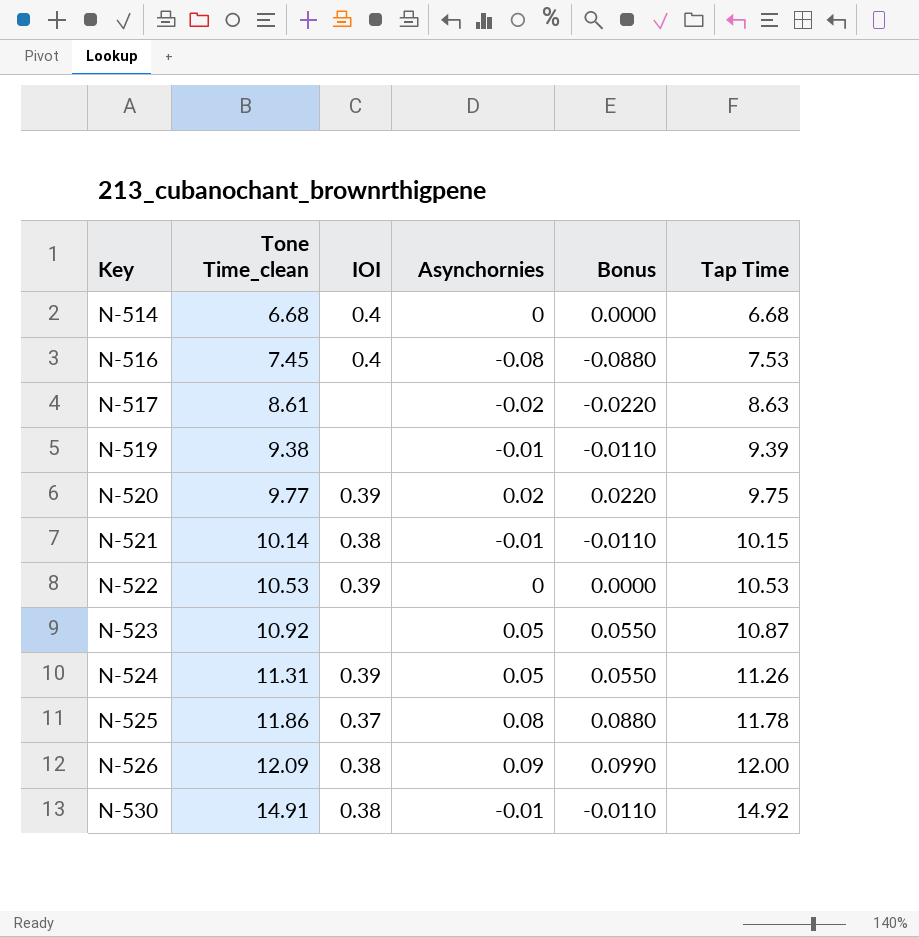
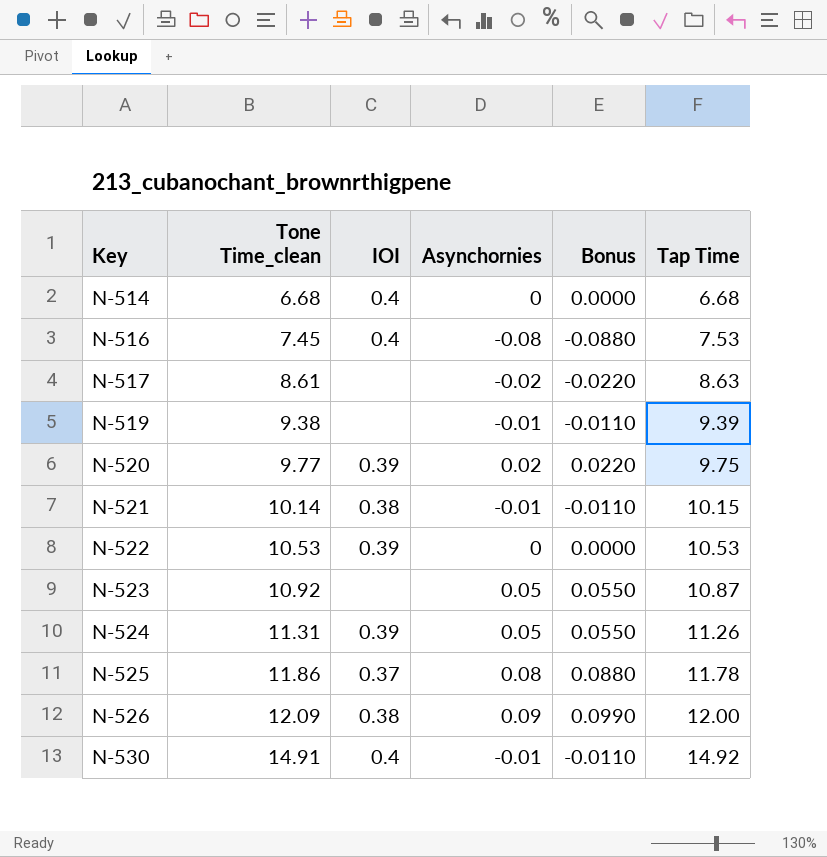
N-530 | IOI: 0.38 -> 0.4

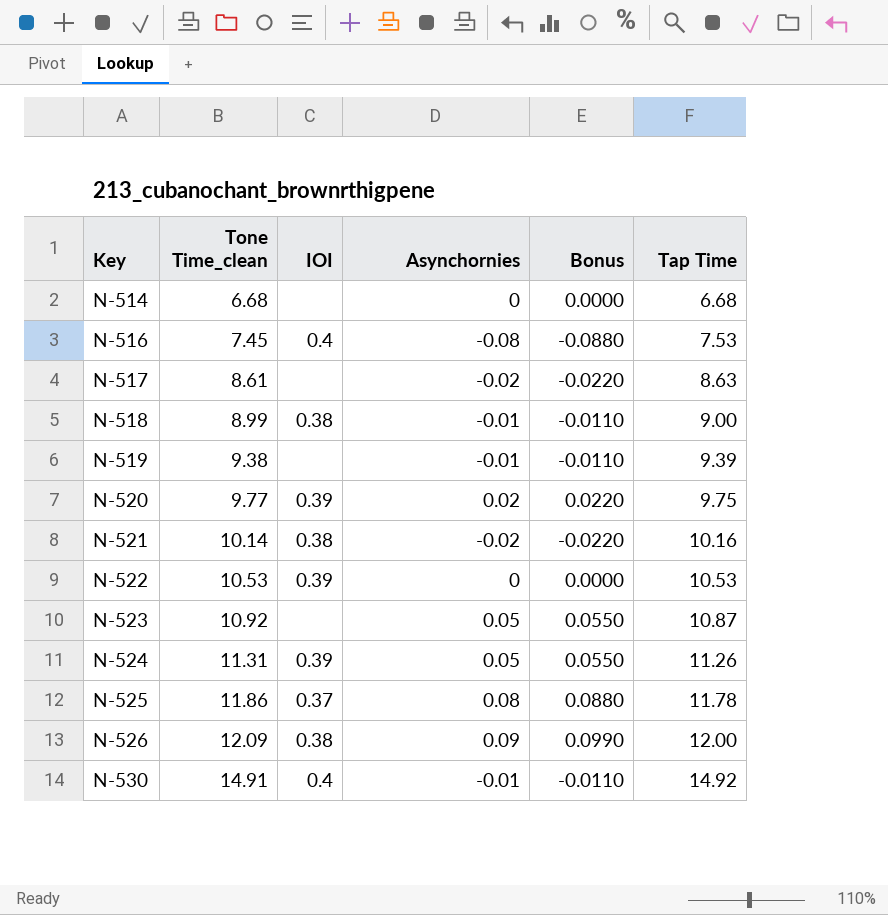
N-514 | IOI: 0.4 -> none
row N-518: none -> 8.99 | 0.38 | -0.01 | -0.0110 | 9.00
N-521 | Asynchornies: -0.01 -> -0.02
N-521 | Bonus: -0.0110 -> -0.0220
N-521 | Tap Time: 10.15 -> 10.16

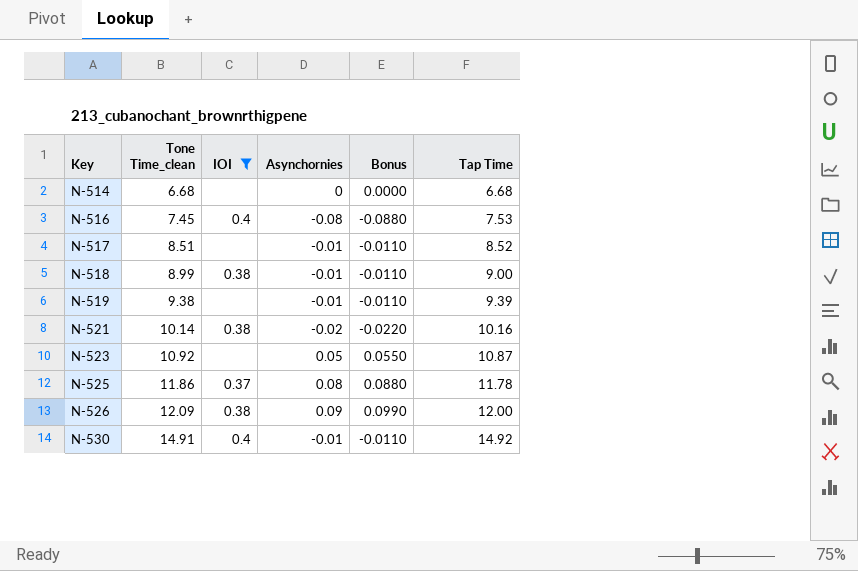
filter: none -> IOI != 0.39
N-517 | Tone Time_clean: 8.61 -> 8.51
N-517 | Asynchornies: -0.02 -> -0.01
N-517 | Bonus: -0.0220 -> -0.0110
N-517 | Tap Time: 8.63 -> 8.52

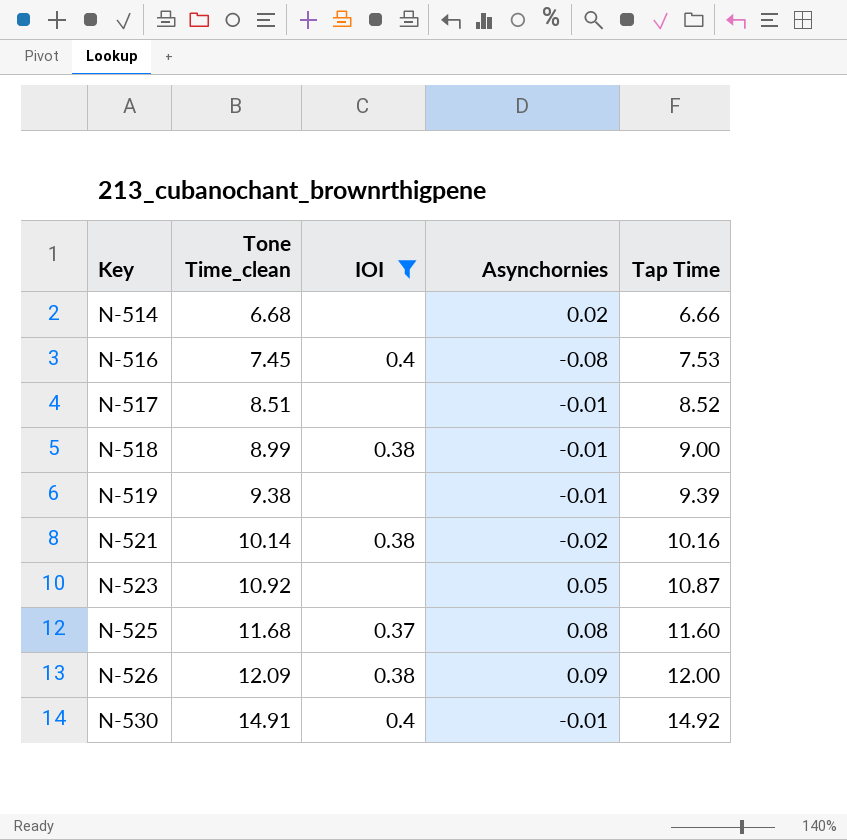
column Bonus | formula: [Asynchornies] * 1.1 -> none
N-514 | Asynchornies: 0 -> 0.02
N-514 | Tap Time: 6.68 -> 6.66
N-525 | Tone Time_clean: 11.86 -> 11.68
N-525 | Tap Time: 11.78 -> 11.60

